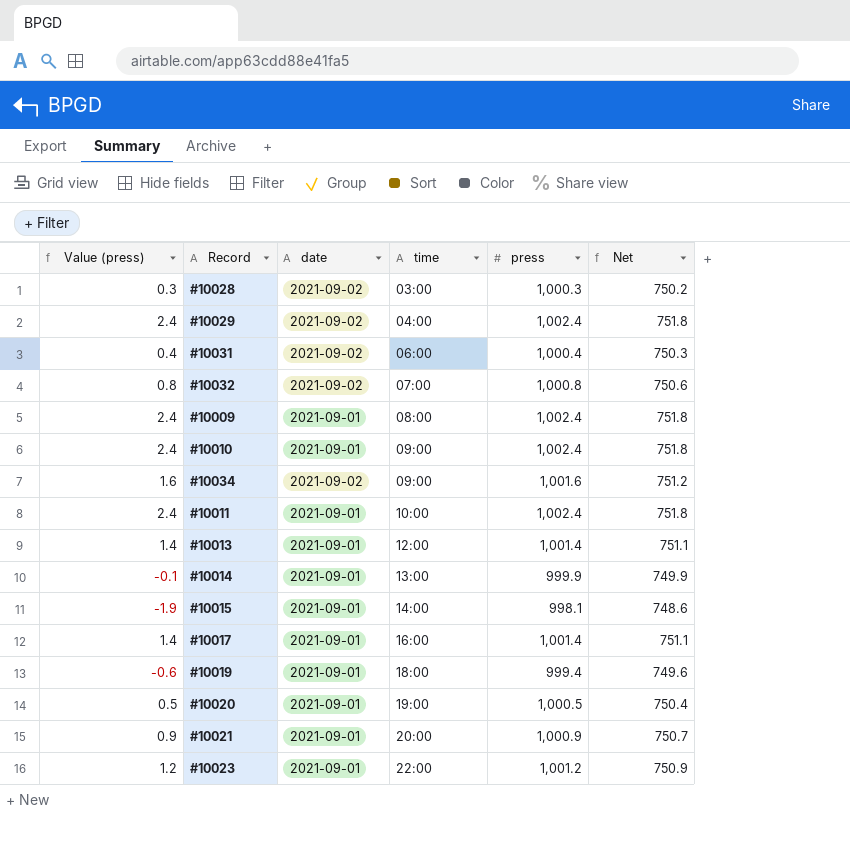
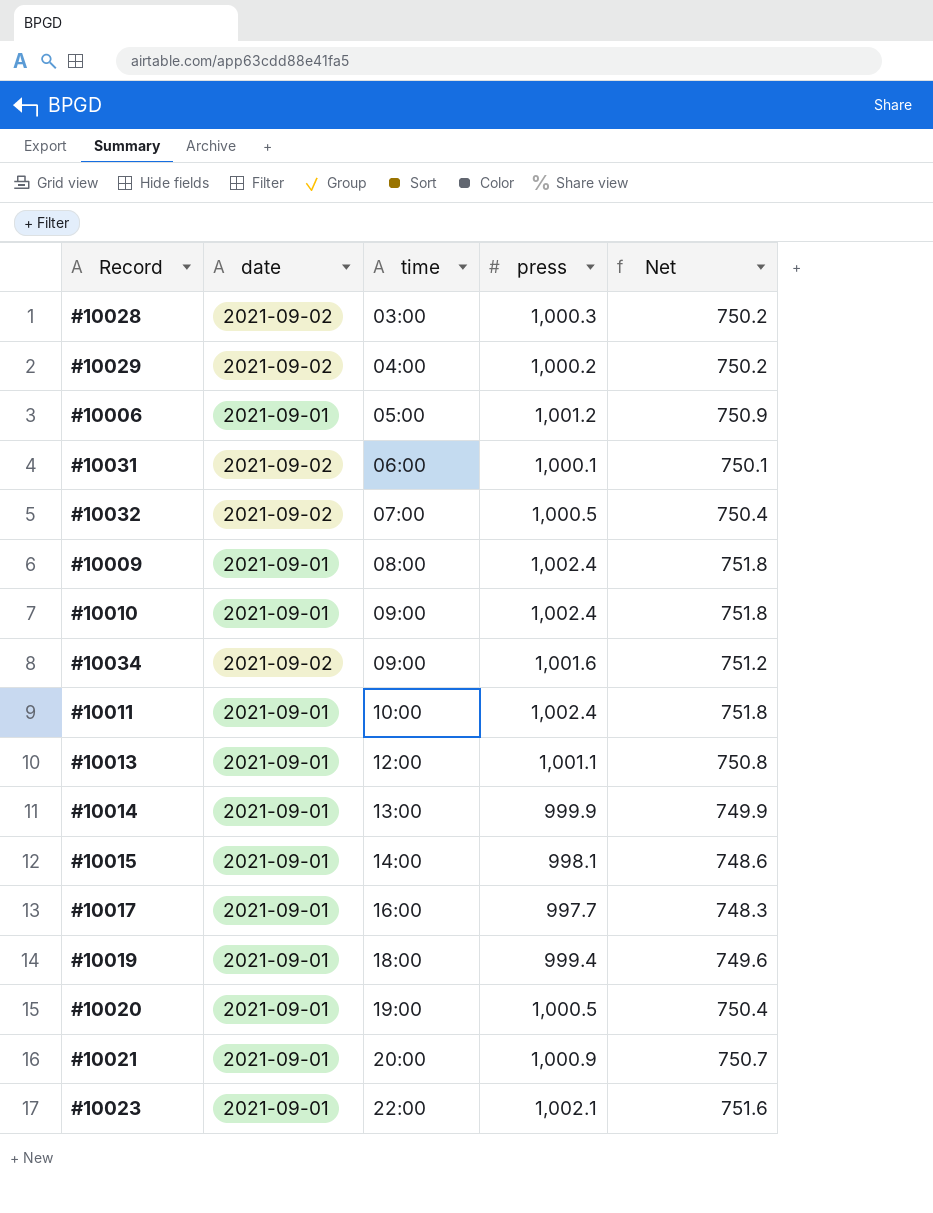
column Value (press) | formula: [press] - 1000 -> none
#10029 | press: 1,002.4 -> 1,000.2
#10029 | Net: 751.8 -> 750.2
row #10006: none -> 2021-09-01 | 05:00 | 1,001.2 | 750.9
#10031 | press: 1,000.4 -> 1,000.1
#10031 | Net: 750.3 -> 750.1
#10032 | press: 1,000.8 -> 1,000.5
#10032 | Net: 750.6 -> 750.4
#10013 | press: 1,001.4 -> 1,001.1
#10013 | Net: 751.1 -> 750.8
#10017 | press: 1,001.4 -> 997.7
#10017 | Net: 751.1 -> 748.3
#10023 | press: 1,001.2 -> 1,002.1
#10023 | Net: 750.9 -> 751.6

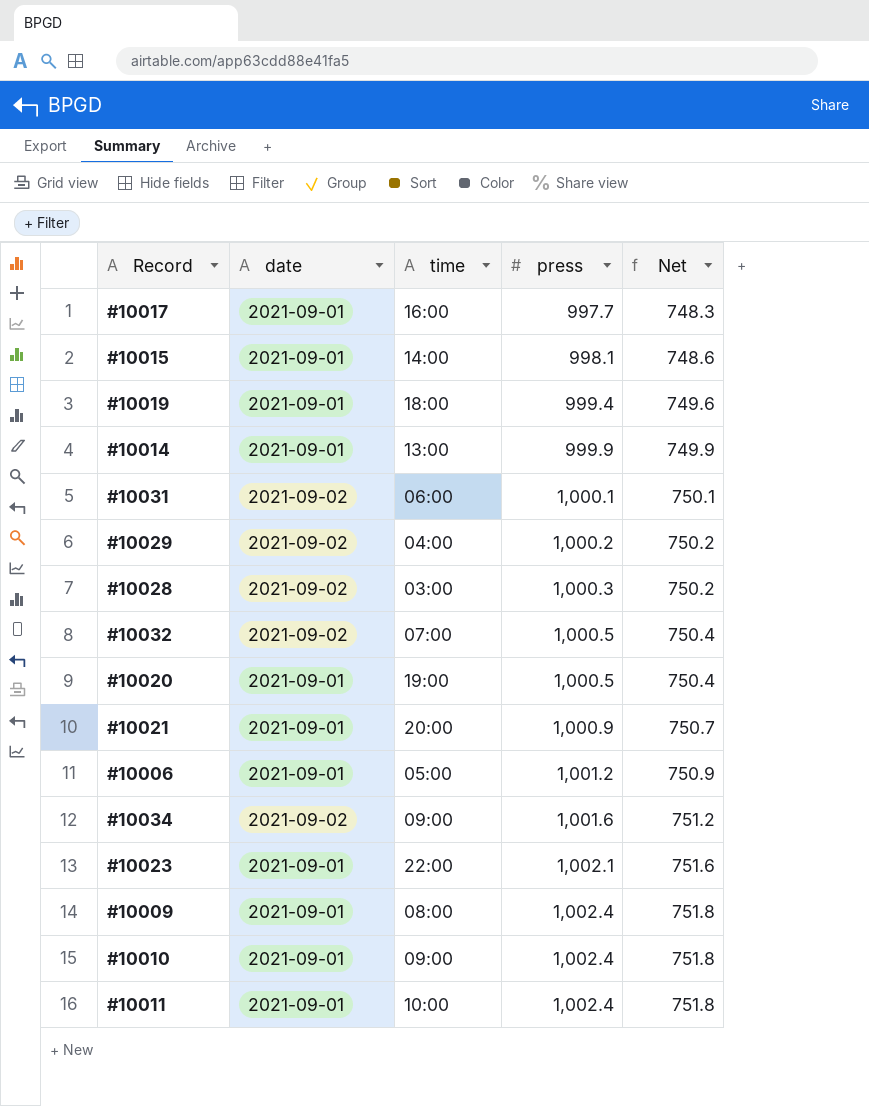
row order: time ascending -> press ascending
row #10013: 2021-09-01 | 12:00 | 1,001.1 | 750.8 -> none

